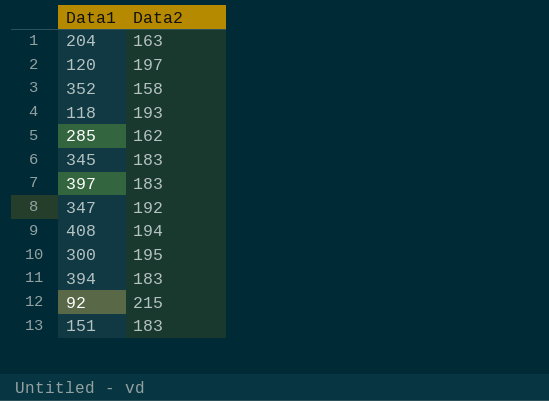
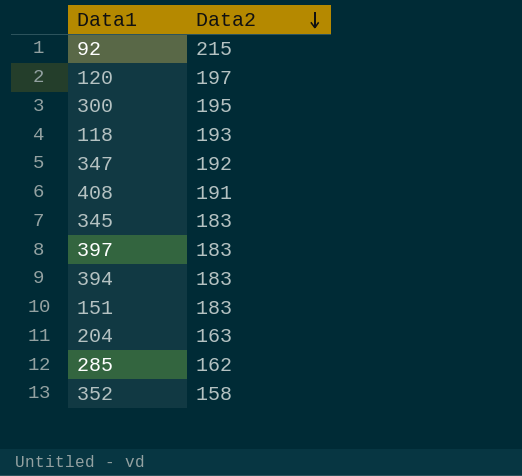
row order: none -> Data2 descending
408 | Data2: 194 -> 191

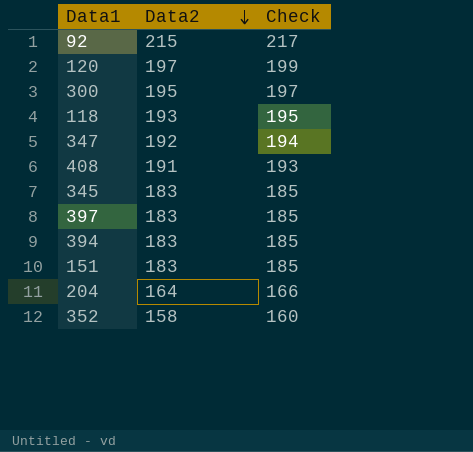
column Check | formula: none -> [Data2] + 2
row 285: 162 -> none
204 | Data2: 163 -> 164

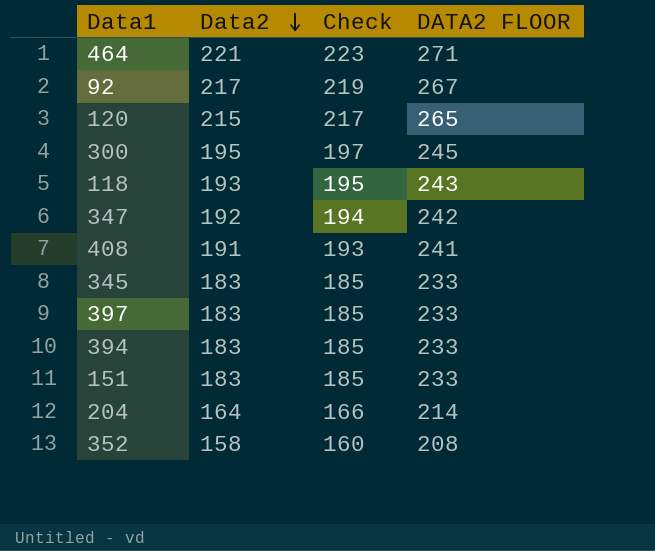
column DATA2 FLOOR | formula: none -> [Data2] + 50
row 464: none -> 221 | 223 | 271
92 | Data2: 215 -> 217
92 | Check: 217 -> 219
120 | Data2: 197 -> 215
120 | Check: 199 -> 217

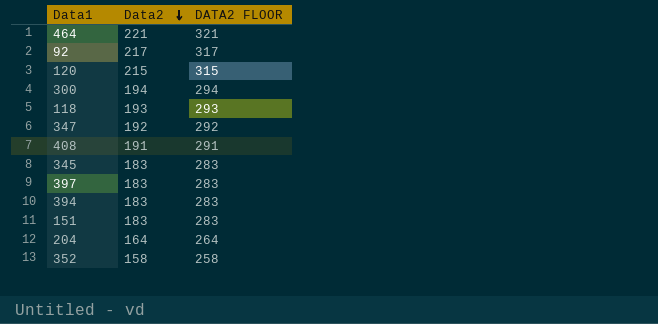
column Check | formula: [Data2] + 2 -> none
column DATA2 FLOOR | formula: [Data2] + 50 -> [Data2] + 100
300 | Data2: 195 -> 194

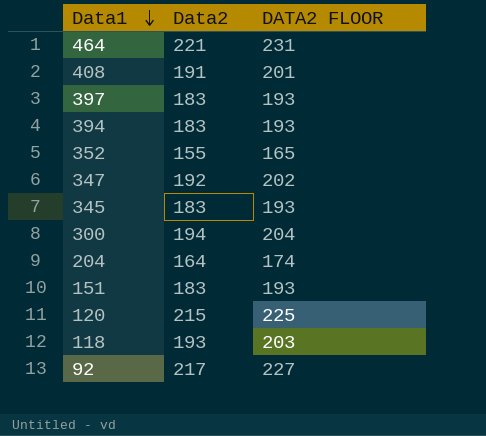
row order: Data2 descending -> Data1 descending
column DATA2 FLOOR | formula: [Data2] + 100 -> [Data2] + 10
352 | Data2: 158 -> 155

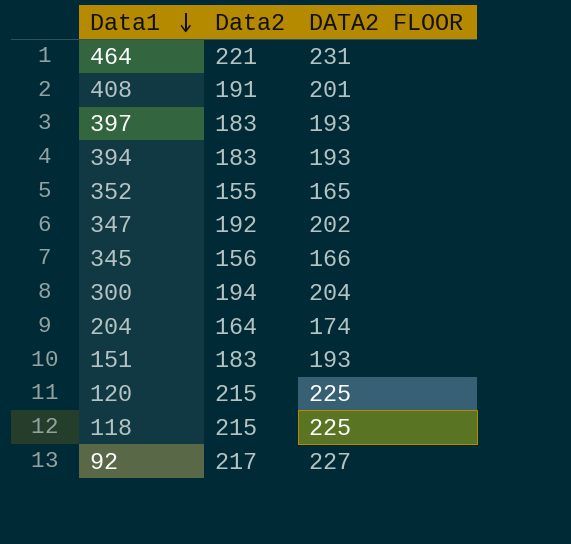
345 | Data2: 183 -> 156
345 | DATA2 FLOOR: 193 -> 166
118 | Data2: 193 -> 215
118 | DATA2 FLOOR: 203 -> 225

